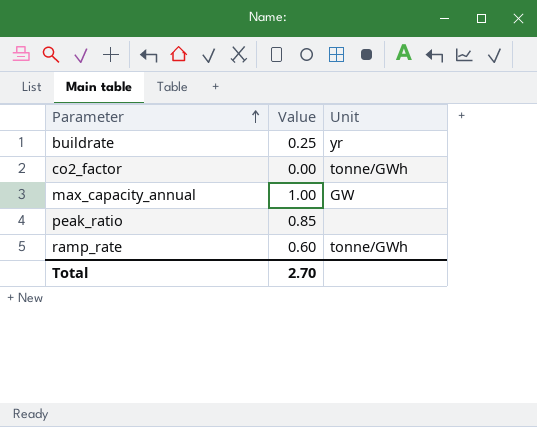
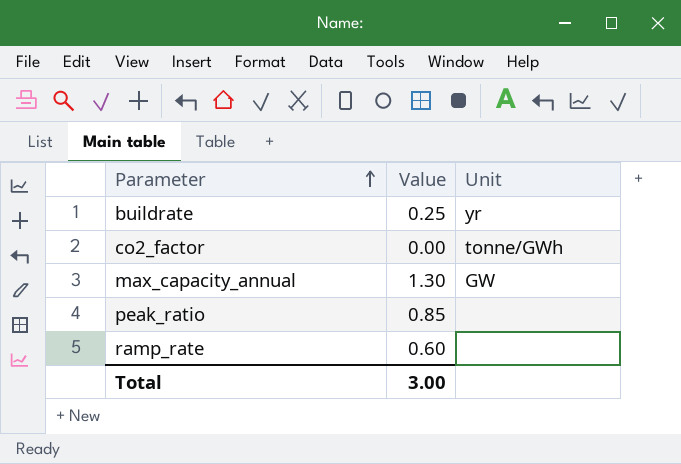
max_capacity_annual | Value: 1.00 -> 1.30
ramp_rate | Unit: tonne/GWh -> none
Total | Value: 2.70 -> 3.00

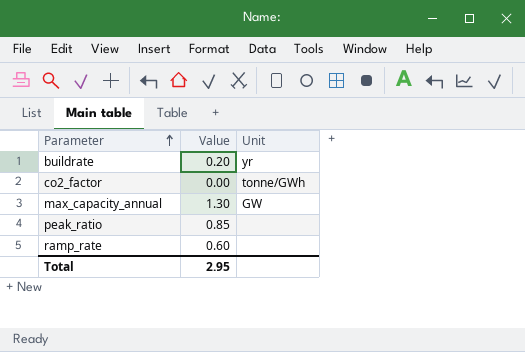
buildrate | Value: 0.25 -> 0.20
Total | Value: 3.00 -> 2.95

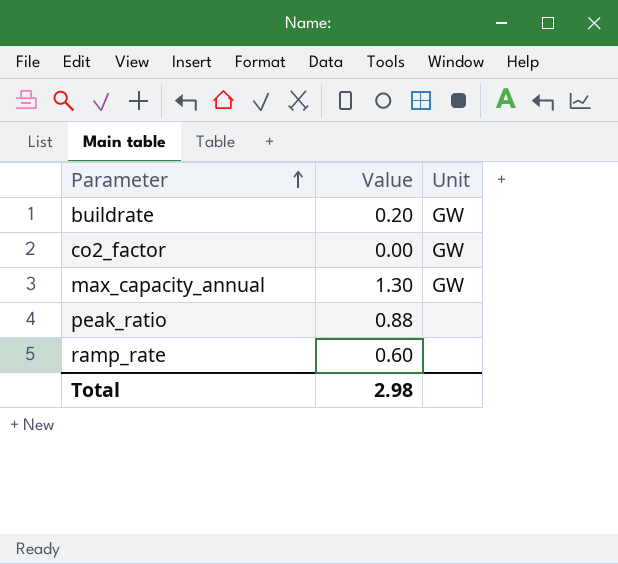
buildrate | Unit: yr -> GW
co2_factor | Unit: tonne/GWh -> GW
peak_ratio | Value: 0.85 -> 0.88
Total | Value: 2.95 -> 2.98

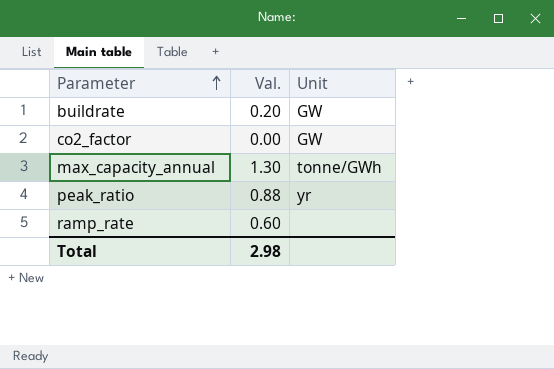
column name: Value -> Val.
max_capacity_annual | Unit: GW -> tonne/GWh
peak_ratio | Unit: none -> yr

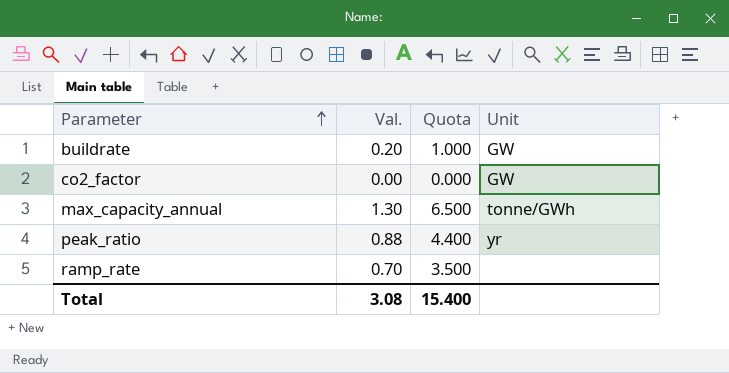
column Quota | formula: none -> [Val.] * 5
ramp_rate | Val.: 0.60 -> 0.70
Total | Val.: 2.98 -> 3.08

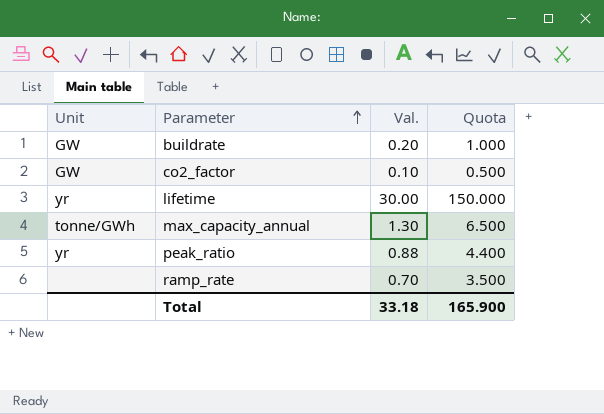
column Unit | position: 4 -> 1
co2_factor | Val.: 0.00 -> 0.10
co2_factor | Quota: 0.000 -> 0.500
row lifetime: none -> yr | 30.00 | 150.000
Total | Val.: 3.08 -> 33.18
Total | Quota: 15.400 -> 165.900

